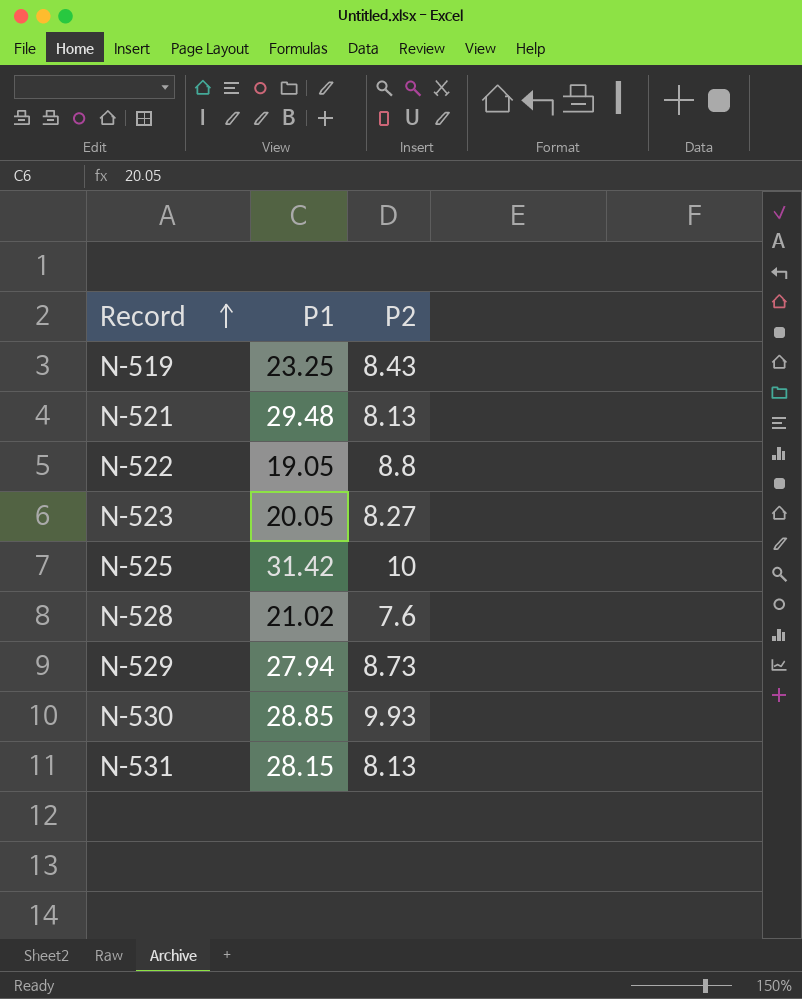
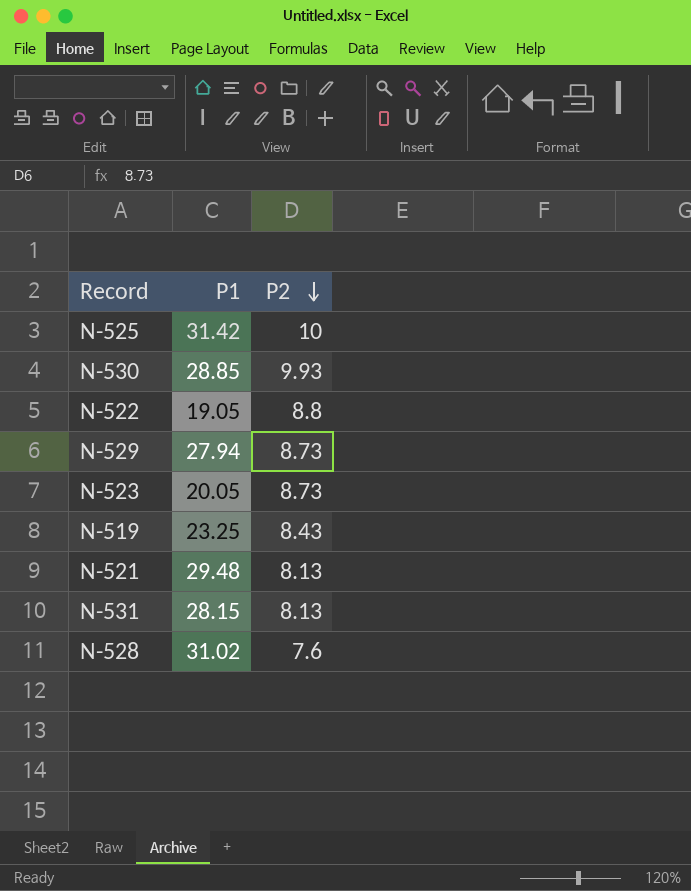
row order: Record ascending -> P2 descending
N-523 | P2: 8.27 -> 8.73
N-528 | P1: 21.02 -> 31.02

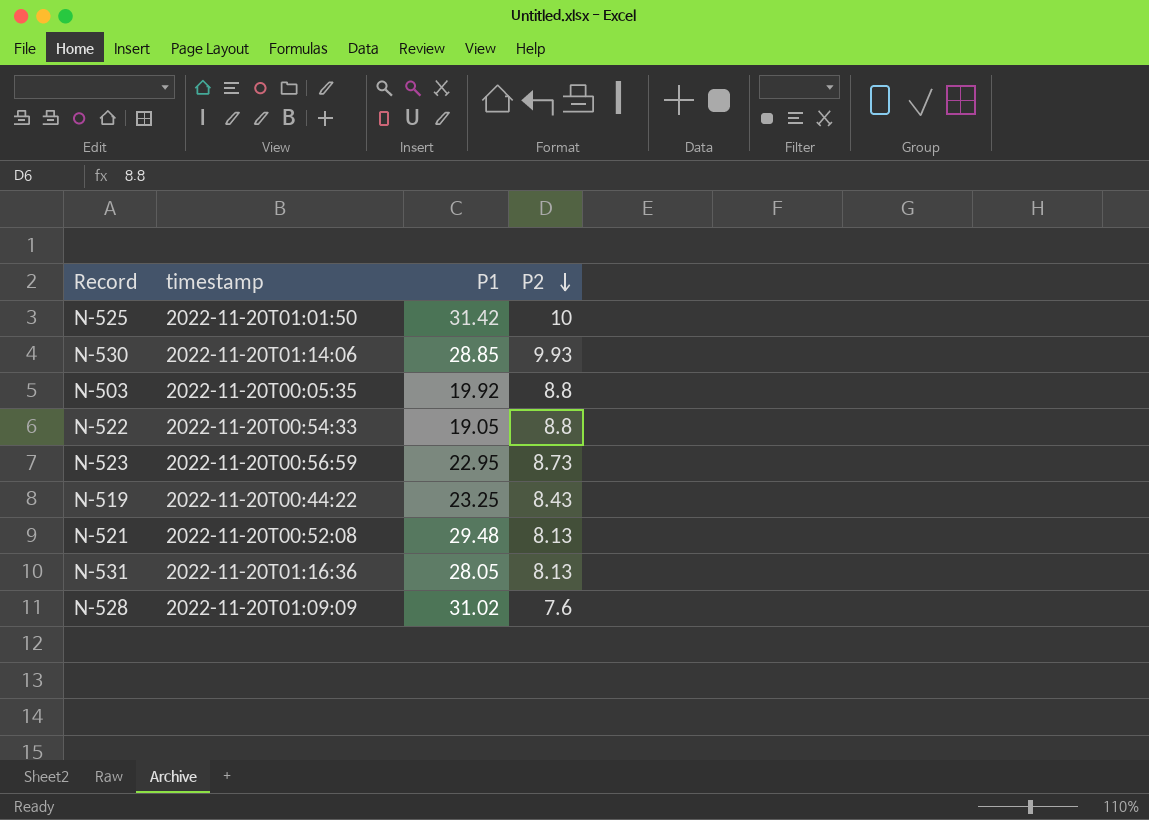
column timestamp | position: none -> 2
row N-529: 27.94 | 8.73 -> none
row N-503: none -> 2022-11-20T00:05:35 | 19.92 | 8.8
N-523 | P1: 20.05 -> 22.95
N-531 | P1: 28.15 -> 28.05

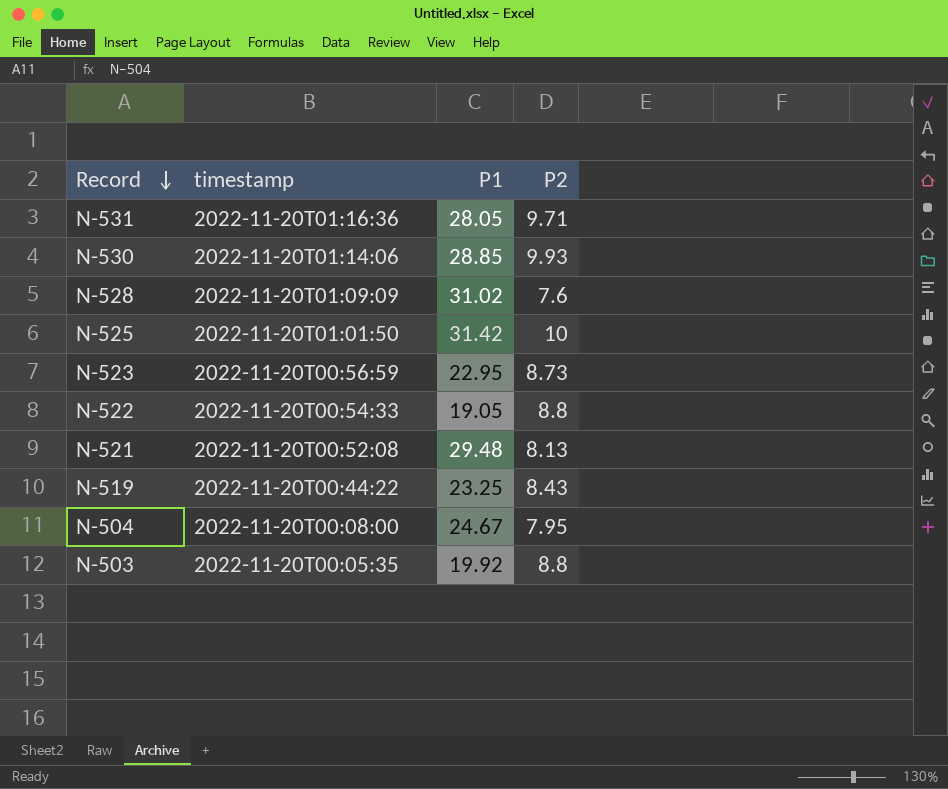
row order: P2 descending -> Record descending
N-531 | P2: 8.13 -> 9.71
row N-504: none -> 2022-11-20T00:08:00 | 24.67 | 7.95

